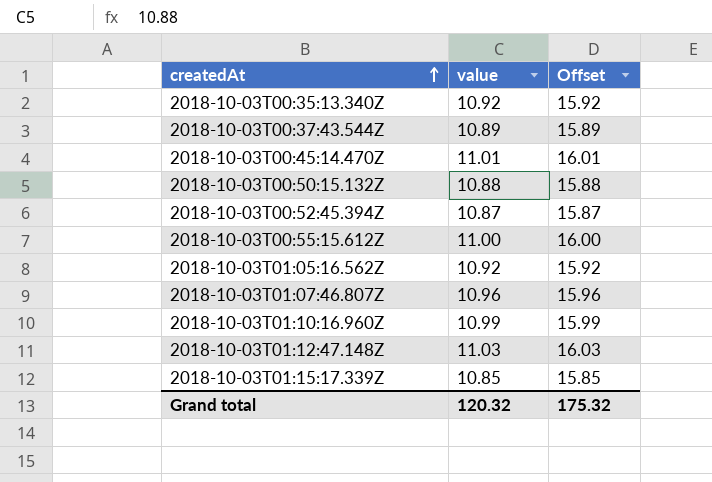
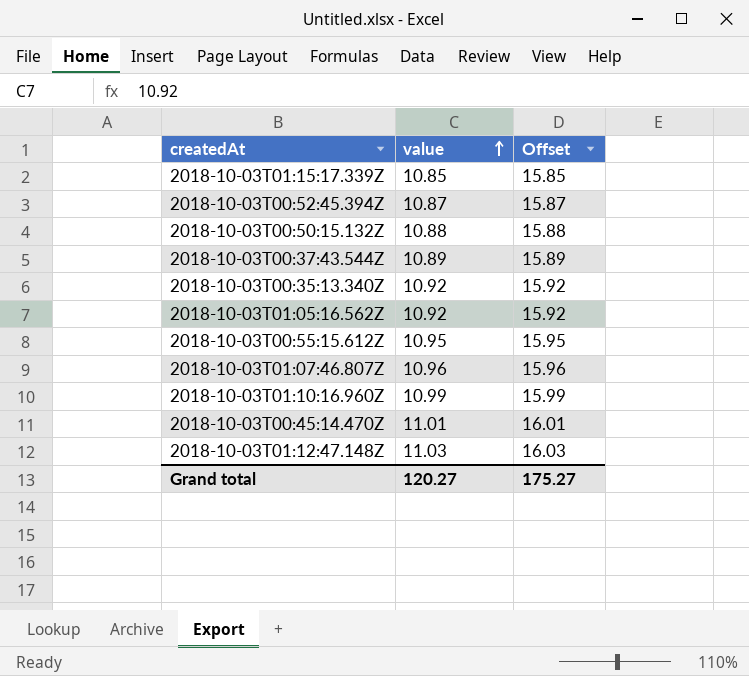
row order: createdAt ascending -> value ascending
2018-10-03T00:55:15.612Z | value: 11.00 -> 10.95
2018-10-03T00:55:15.612Z | Offset: 16.00 -> 15.95
Grand total | value: 120.32 -> 120.27
Grand total | Offset: 175.32 -> 175.27

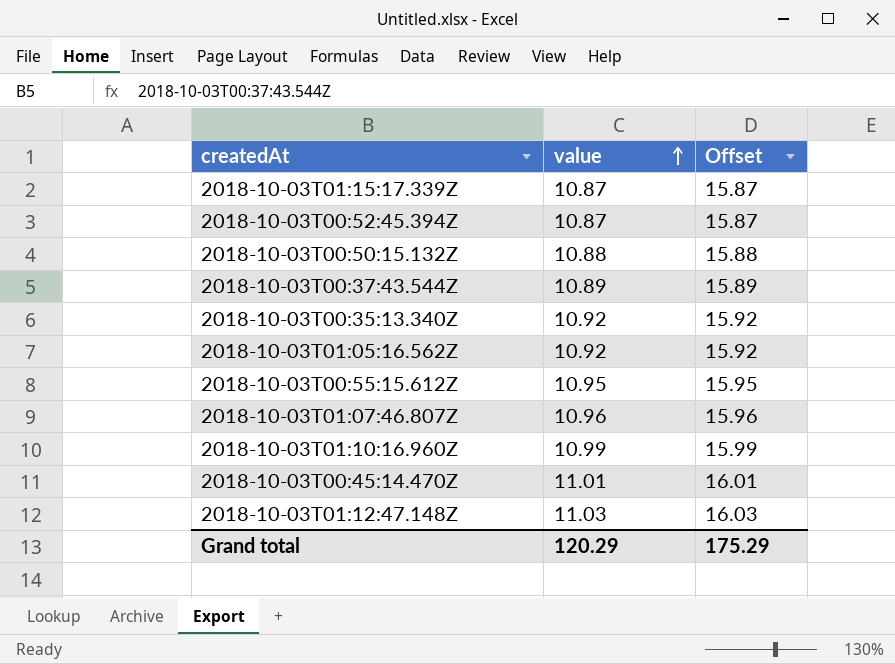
2018-10-03T01:15:17.339Z | value: 10.85 -> 10.87
2018-10-03T01:15:17.339Z | Offset: 15.85 -> 15.87
Grand total | value: 120.27 -> 120.29
Grand total | Offset: 175.27 -> 175.29

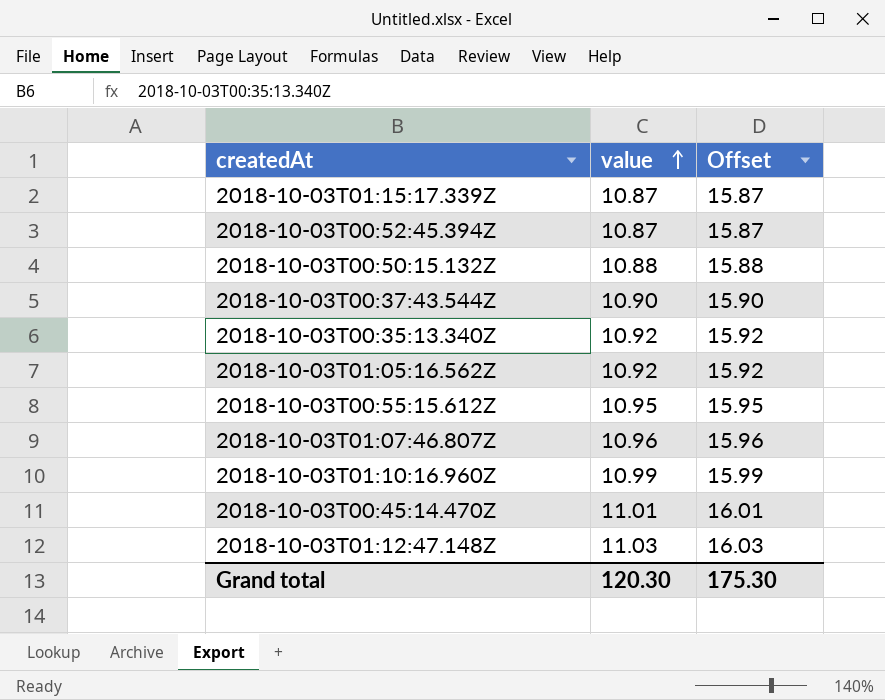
2018-10-03T00:37:43.544Z | value: 10.89 -> 10.90
2018-10-03T00:37:43.544Z | Offset: 15.89 -> 15.90
Grand total | value: 120.29 -> 120.30
Grand total | Offset: 175.29 -> 175.30

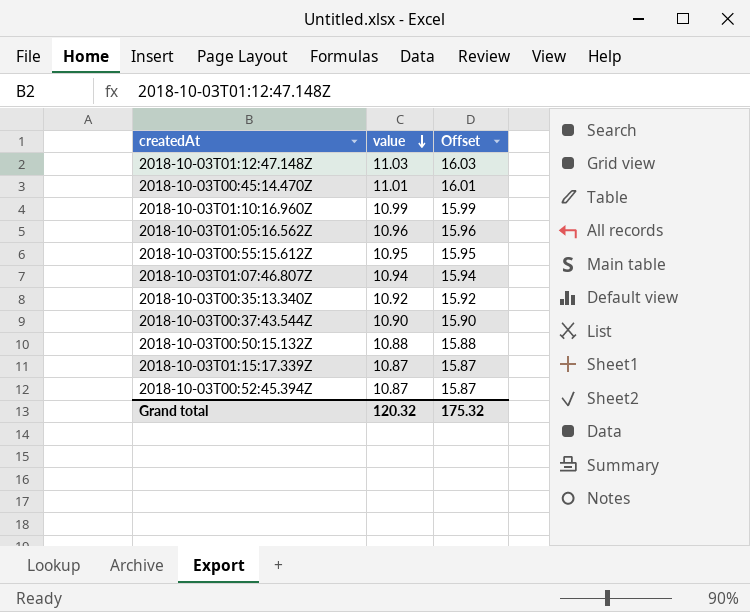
row order: value ascending -> value descending
2018-10-03T01:05:16.562Z | value: 10.92 -> 10.96
2018-10-03T01:05:16.562Z | Offset: 15.92 -> 15.96
2018-10-03T01:07:46.807Z | value: 10.96 -> 10.94
2018-10-03T01:07:46.807Z | Offset: 15.96 -> 15.94
Grand total | value: 120.30 -> 120.32
Grand total | Offset: 175.30 -> 175.32

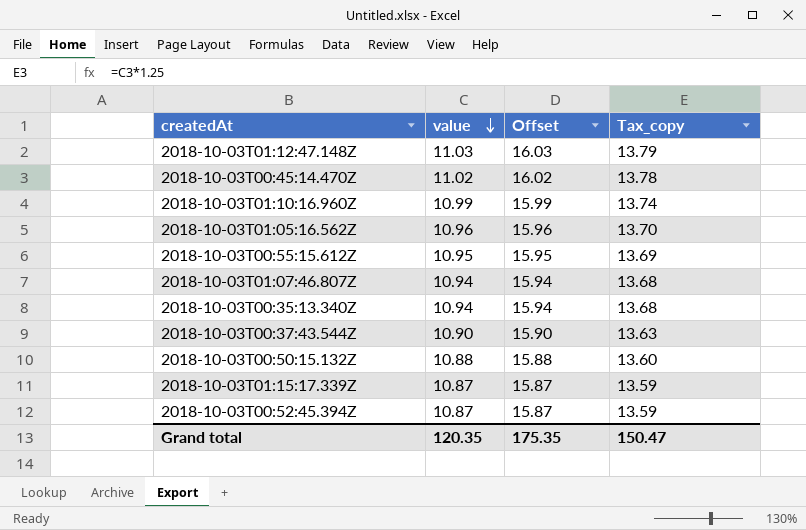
column Tax_copy | formula: none -> [value] * 1.25
2018-10-03T00:45:14.470Z | value: 11.01 -> 11.02
2018-10-03T00:45:14.470Z | Offset: 16.01 -> 16.02
2018-10-03T00:35:13.340Z | value: 10.92 -> 10.94
2018-10-03T00:35:13.340Z | Offset: 15.92 -> 15.94
Grand total | value: 120.32 -> 120.35
Grand total | Offset: 175.32 -> 175.35

